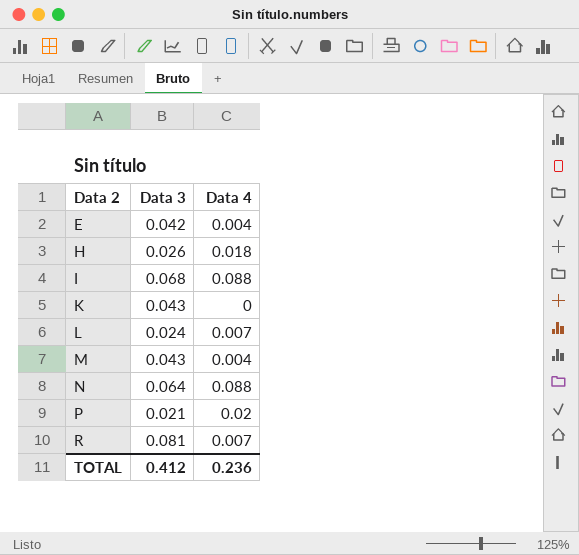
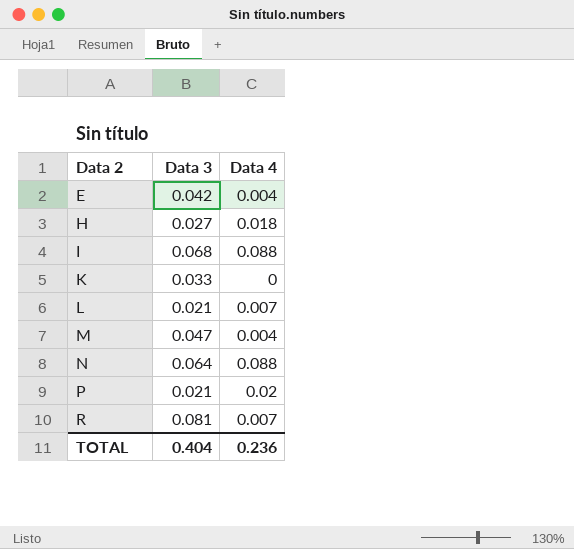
H | Data 3: 0.026 -> 0.027
K | Data 3: 0.043 -> 0.033
L | Data 3: 0.024 -> 0.021
M | Data 3: 0.043 -> 0.047
TOTAL | Data 3: 0.412 -> 0.404

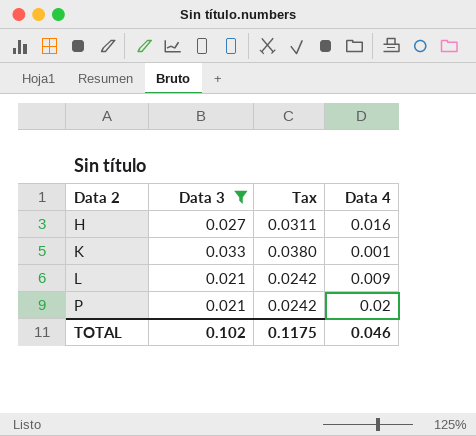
filter: none -> Data 3 <= 0.033
column Tax | formula: none -> [Data 3] * 1.15
H | Data 4: 0.018 -> 0.016
K | Data 4: 0 -> 0.001
L | Data 4: 0.007 -> 0.009
TOTAL | Data 3: 0.404 -> 0.102
TOTAL | Data 4: 0.236 -> 0.046

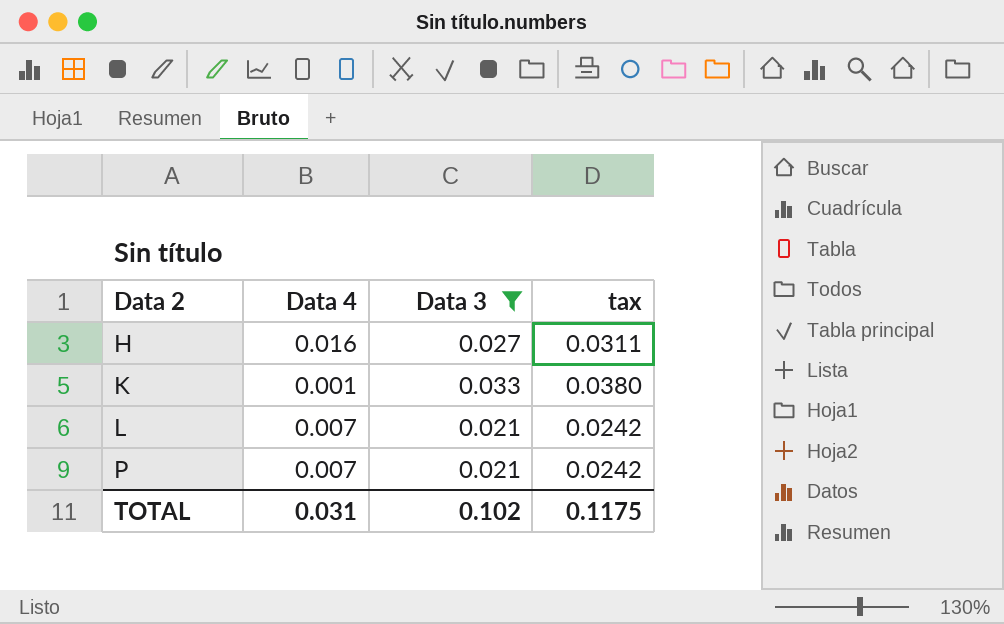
column Data 4 | position: 4 -> 2
column name: Tax -> tax
L | Data 4: 0.009 -> 0.007
P | Data 4: 0.02 -> 0.007
TOTAL | Data 4: 0.046 -> 0.031

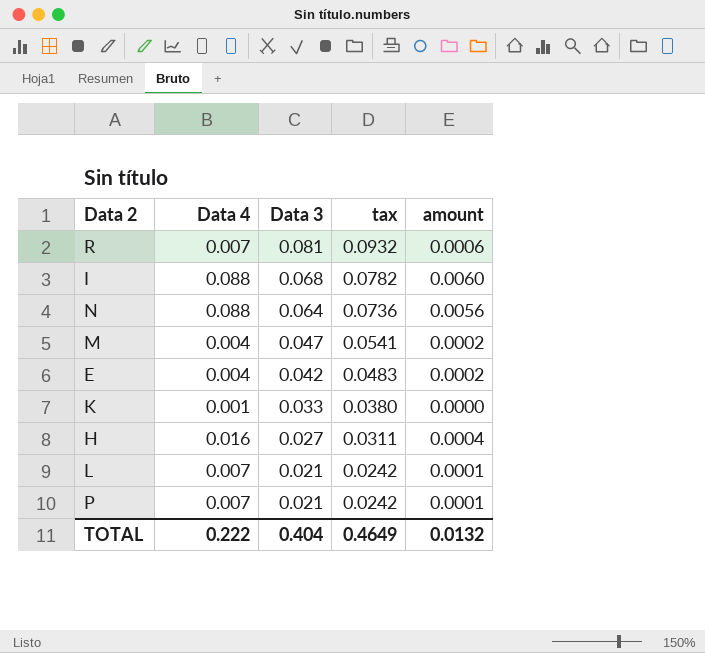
filter: Data 3 <= 0.033 -> none
row order: Data 2 ascending -> Data 3 descending
column amount | formula: none -> [Data 4] * [Data 3]
TOTAL | Data 4: 0.031 -> 0.222
TOTAL | Data 3: 0.102 -> 0.404
TOTAL | tax: 0.1175 -> 0.4649

